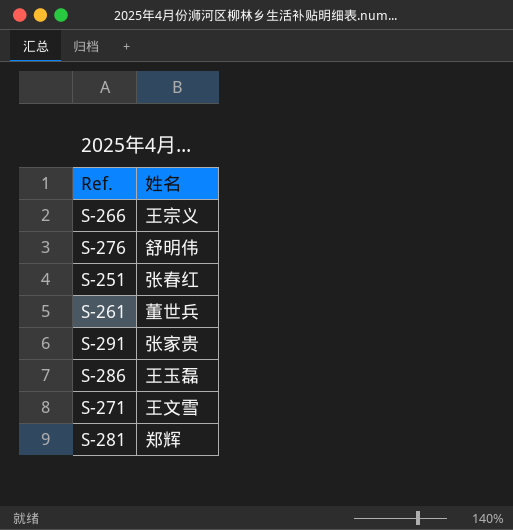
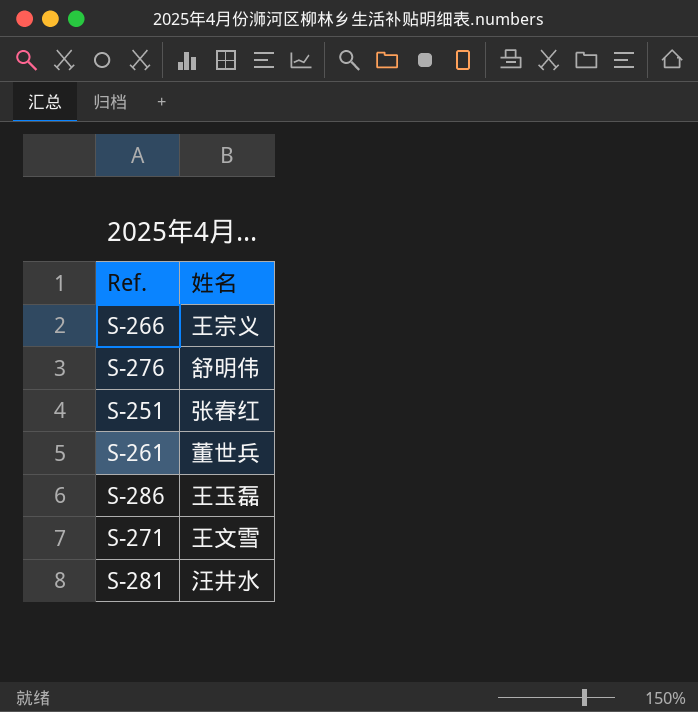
row S-291: 张家贵 -> none
S-281 | 姓名: 郑辉 -> 汪井水

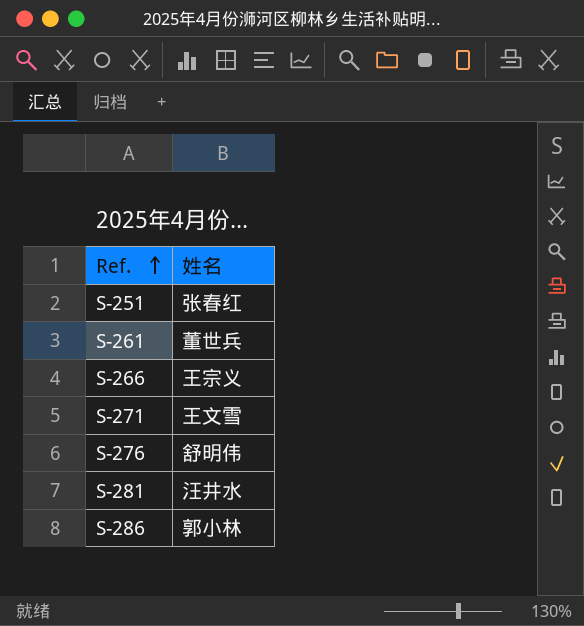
row order: none -> Ref. ascending
S-286 | 姓名: 王玉磊 -> 郭小林

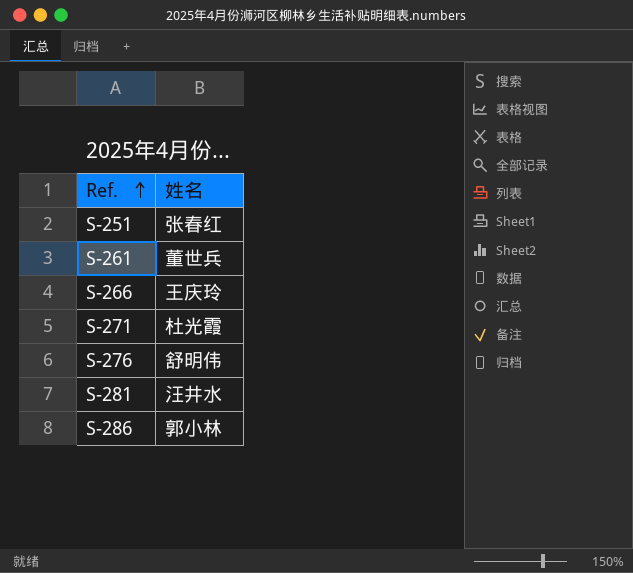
S-266 | 姓名: 王宗义 -> 王庆玲
S-271 | 姓名: 王文雪 -> 杜光霞

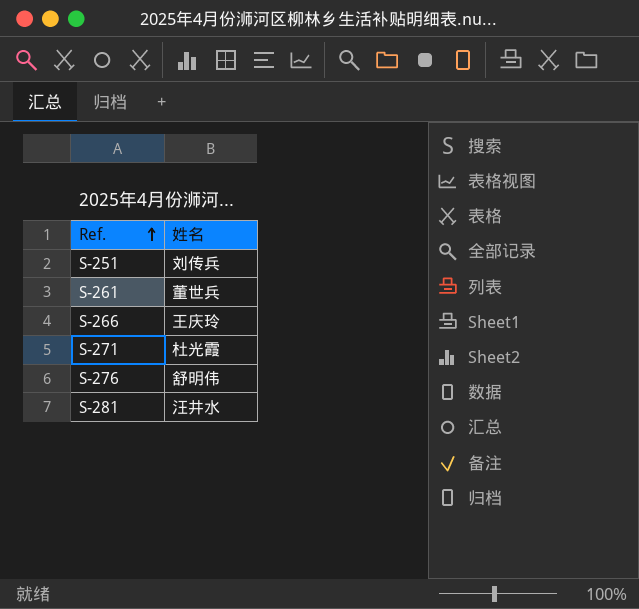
row S-286: 郭小林 -> none
S-251 | 姓名: 张春红 -> 刘传兵

